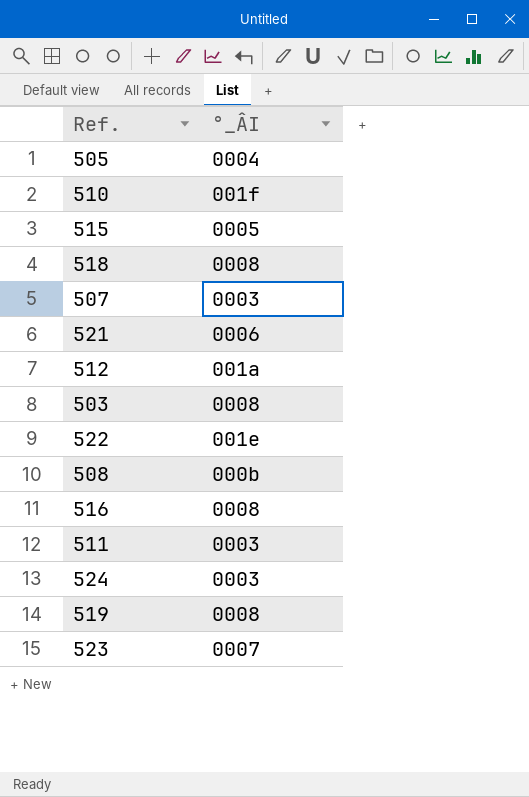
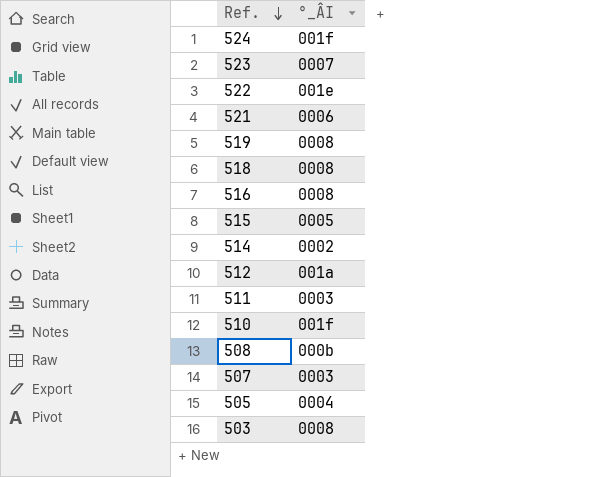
row order: none -> Ref. descending
524 | °_ÂI: 0003 -> 001f
row 514: none -> 0002

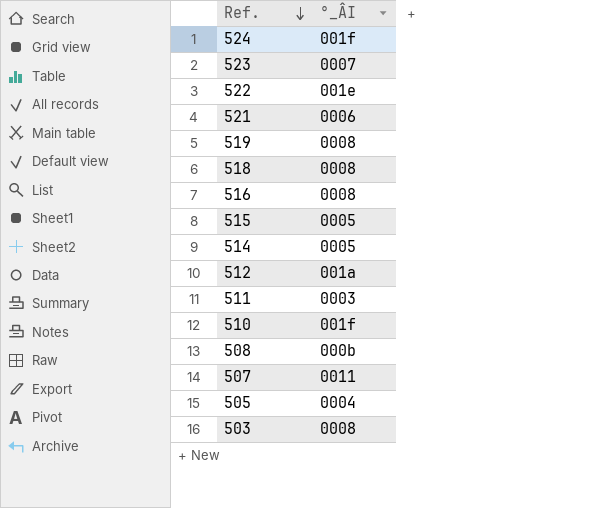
514 | °_ÂI: 0002 -> 0005
507 | °_ÂI: 0003 -> 0011

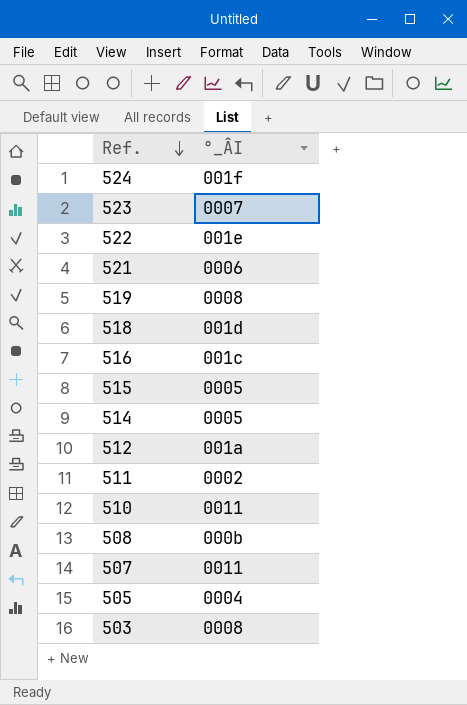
518 | °_ÂI: 0008 -> 001d
516 | °_ÂI: 0008 -> 001c
511 | °_ÂI: 0003 -> 0002
510 | °_ÂI: 001f -> 0011

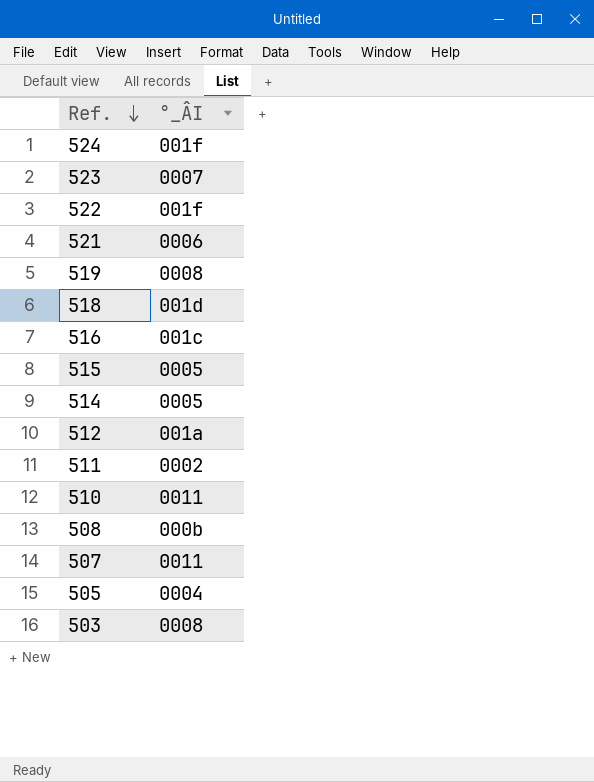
522 | °_ÂI: 001e -> 001f

